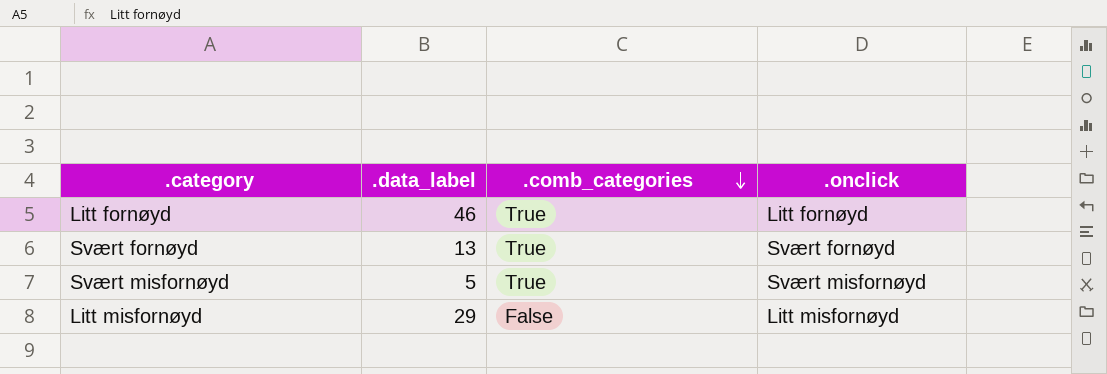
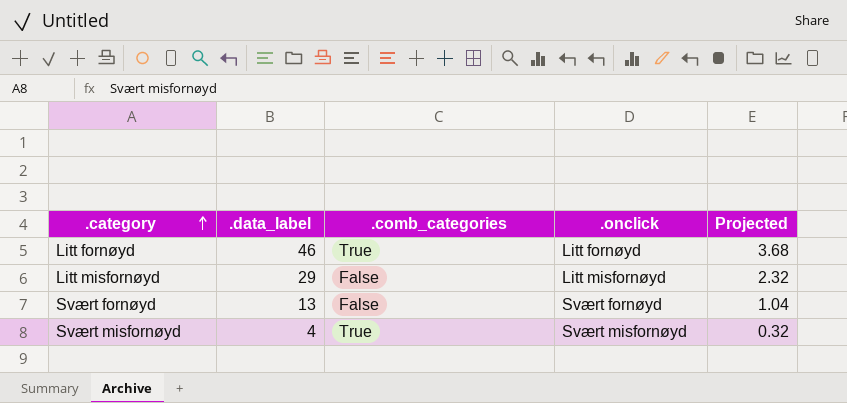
row order: .comb_categories descending -> .category ascending
column Projected | formula: none -> [.data_label] * 0.08
Svært fornøyd | .comb_categories: True -> False
Svært misfornøyd | .data_label: 5 -> 4

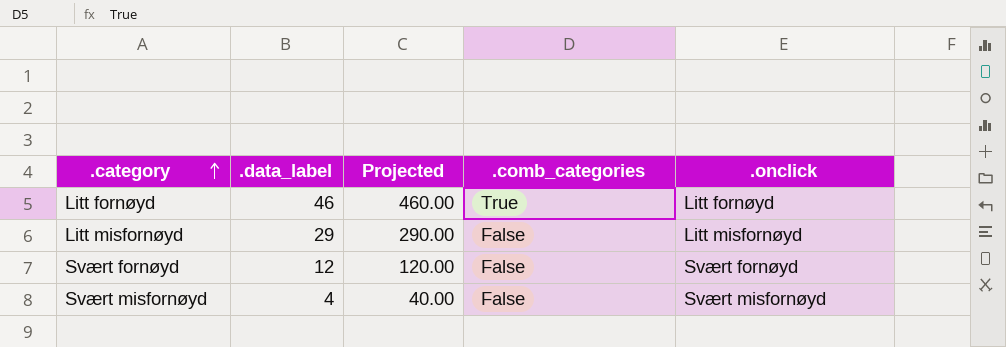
column Projected | formula: [.data_label] * 0.08 -> [.data_label] * 10
column Projected | position: 5 -> 3
Svært fornøyd | .data_label: 13 -> 12
Svært misfornøyd | .comb_categories: True -> False

